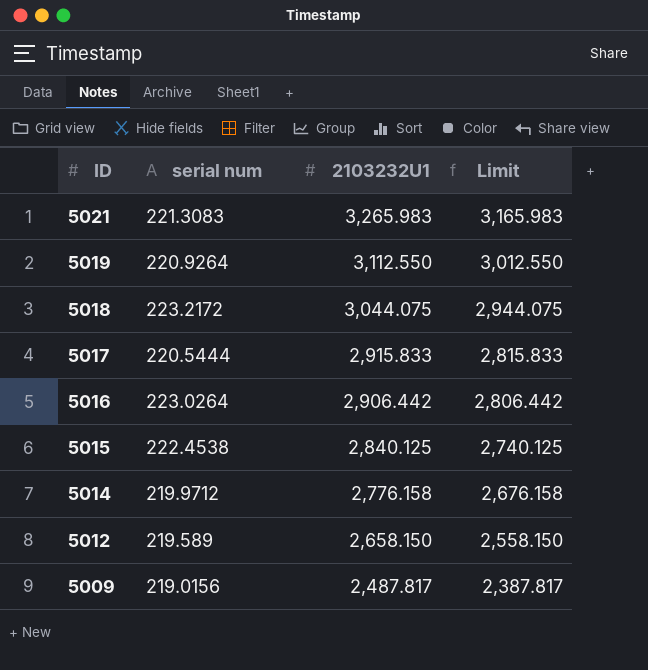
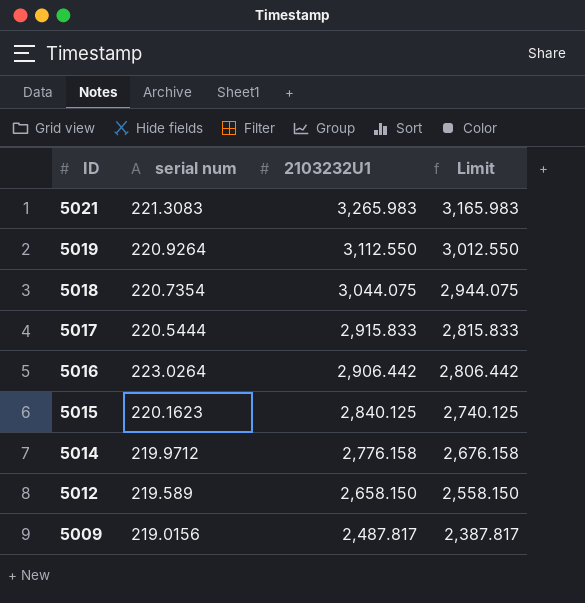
5018 | serial num: 223.2172 -> 220.7354
5015 | serial num: 222.4538 -> 220.1623

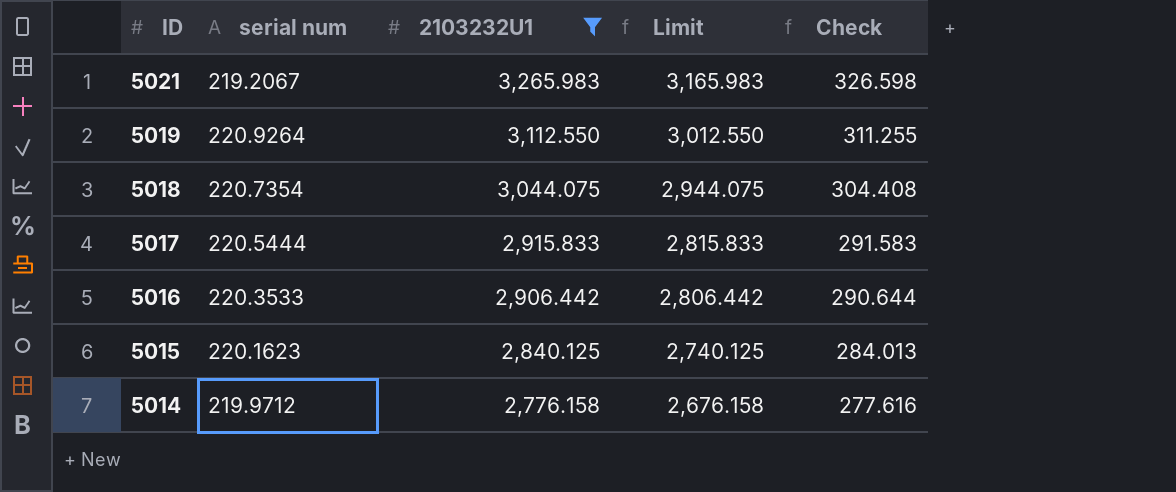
filter: none -> 2103232U1 >= 2,776.158
column Check | formula: none -> [2103232U1] * 0.1
5021 | serial num: 221.3083 -> 219.2067
5016 | serial num: 223.0264 -> 220.3533

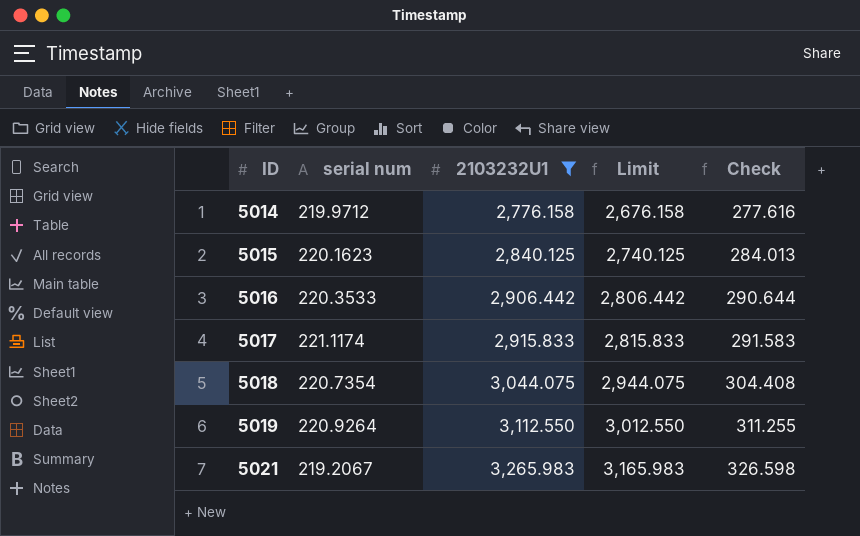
row order: ID descending -> ID ascending
5017 | serial num: 220.5444 -> 221.1174

